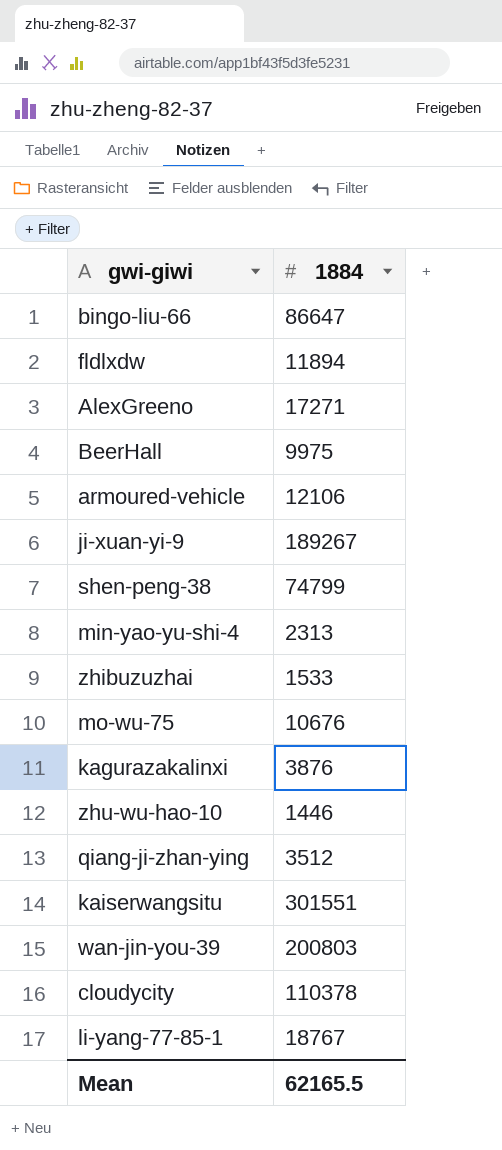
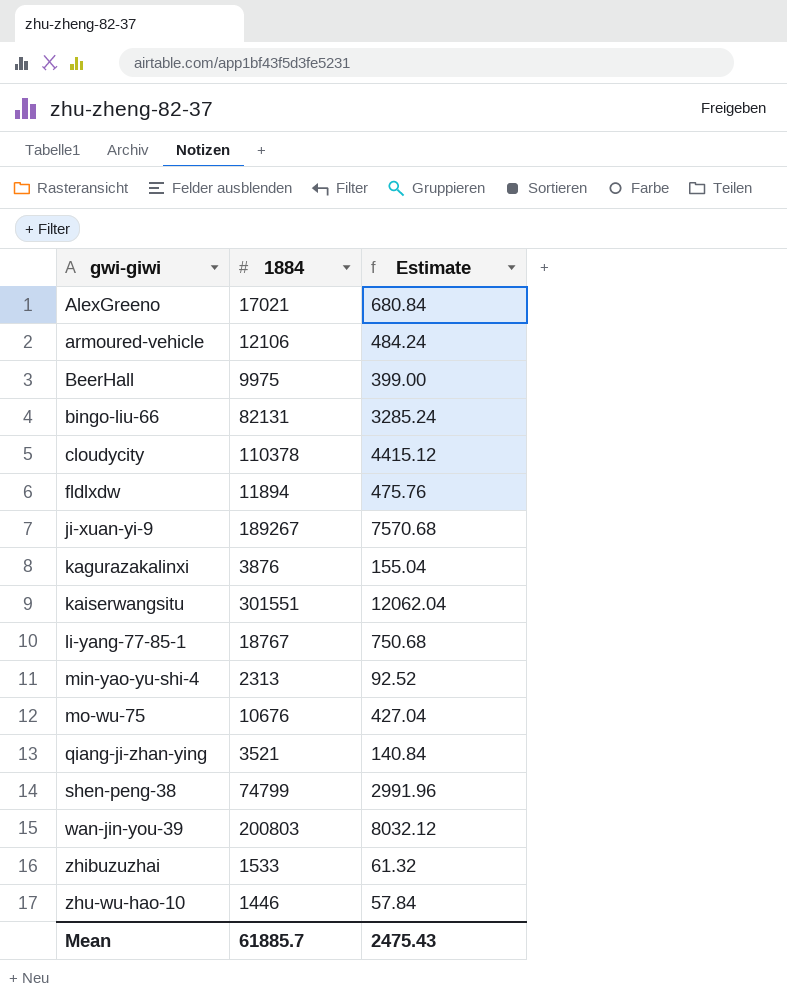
row order: none -> gwi-giwi ascending
column Estimate | formula: none -> [1884] * 0.04
AlexGreeno | 1884: 17271 -> 17021
bingo-liu-66 | 1884: 86647 -> 82131
qiang-ji-zhan-ying | 1884: 3512 -> 3521
Mean | 1884: 62165.5 -> 61885.7

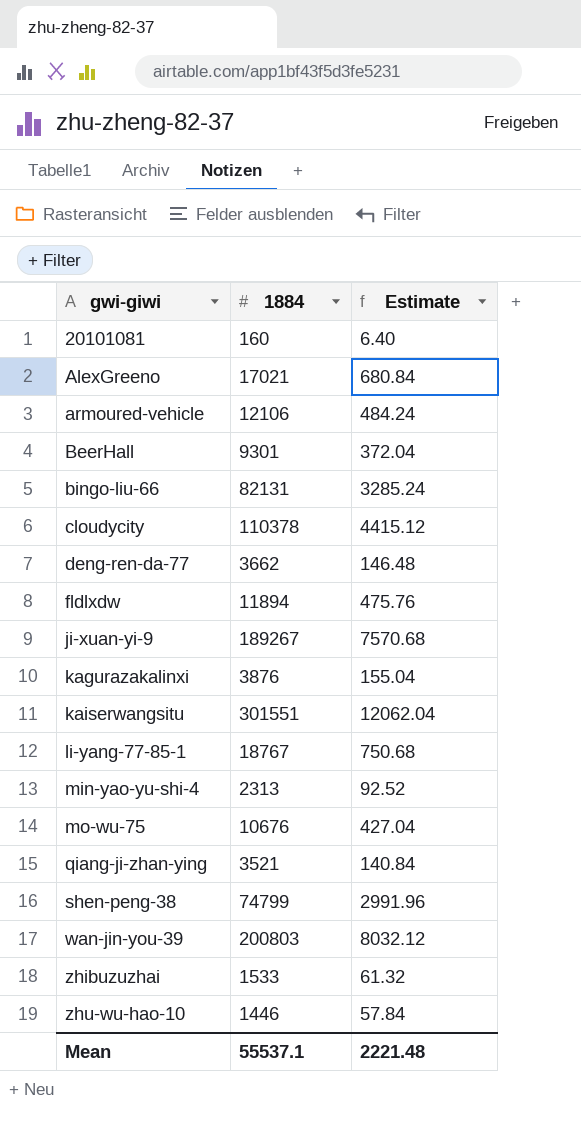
row 20101081: none -> 160 | 6.40
BeerHall | 1884: 9975 -> 9301
BeerHall | Estimate: 399.00 -> 372.04
row deng-ren-da-77: none -> 3662 | 146.48
Mean | 1884: 61885.7 -> 55537.1
Mean | Estimate: 2475.43 -> 2221.48

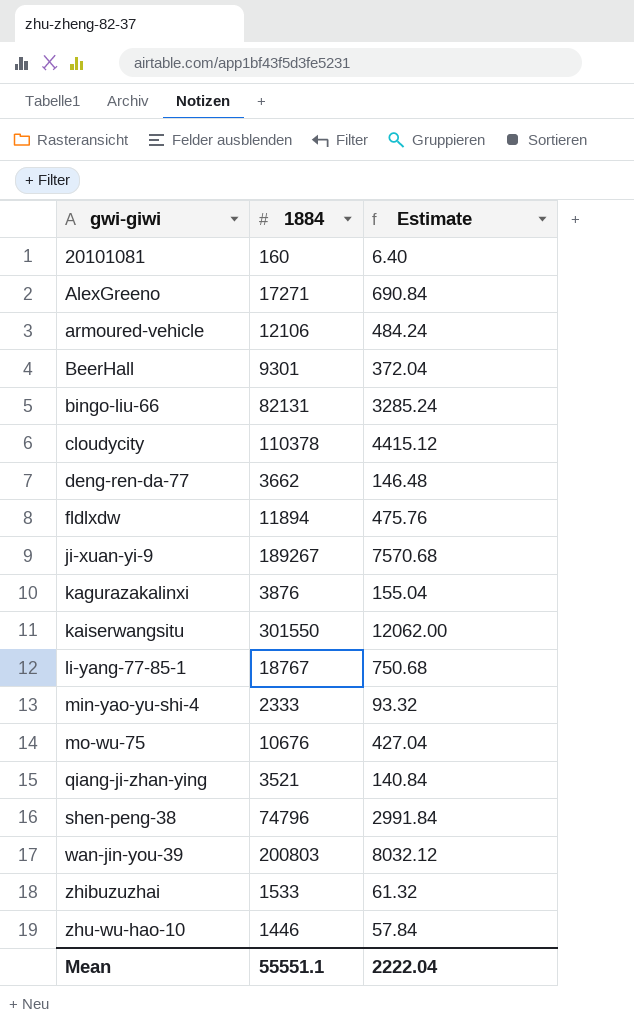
AlexGreeno | 1884: 17021 -> 17271
AlexGreeno | Estimate: 680.84 -> 690.84
kaiserwangsitu | 1884: 301551 -> 301550
kaiserwangsitu | Estimate: 12062.04 -> 12062.00
min-yao-yu-shi-4 | 1884: 2313 -> 2333
min-yao-yu-shi-4 | Estimate: 92.52 -> 93.32
shen-peng-38 | 1884: 74799 -> 74796
shen-peng-38 | Estimate: 2991.96 -> 2991.84
Mean | 1884: 55537.1 -> 55551.1
Mean | Estimate: 2221.48 -> 2222.04

